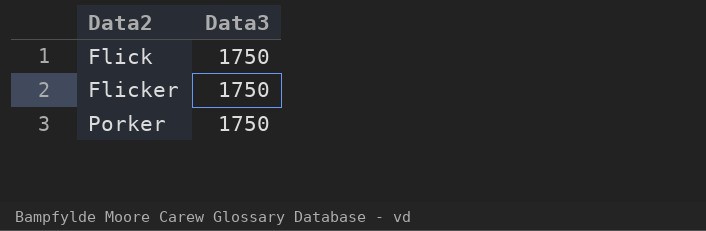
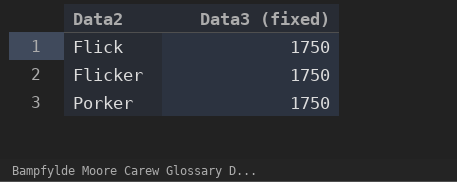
column name: Data3 -> Data3 (fixed)

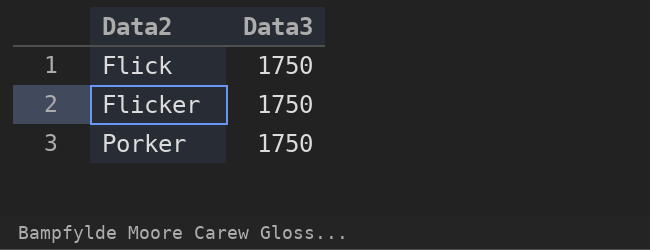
column name: Data3 (fixed) -> Data3

